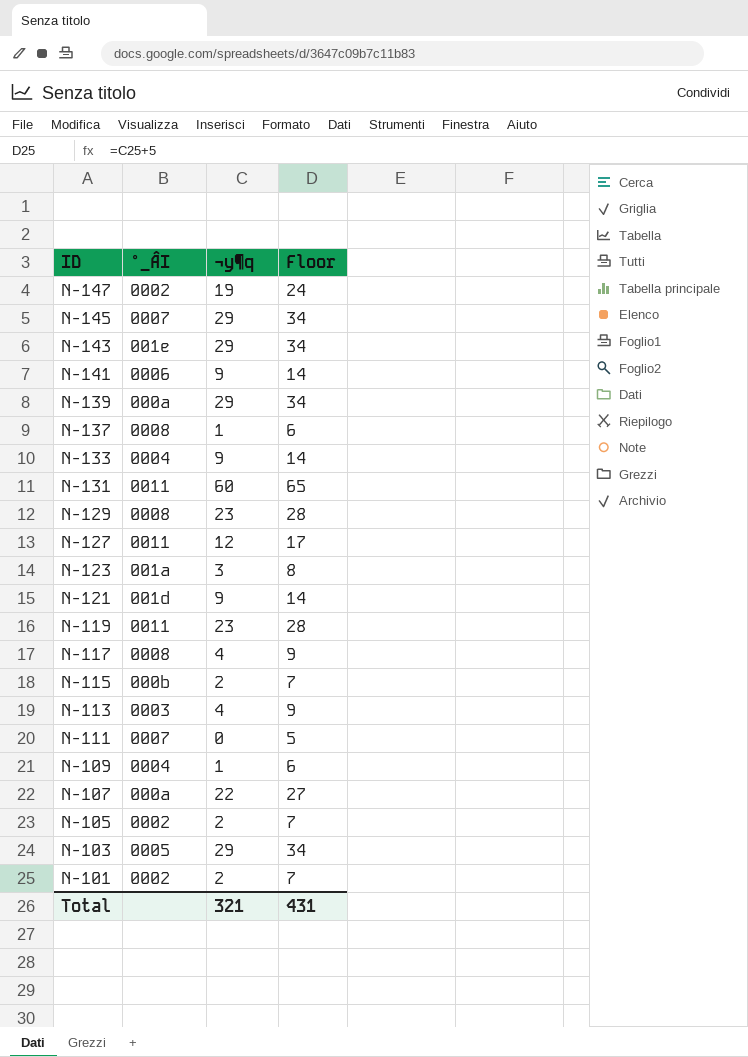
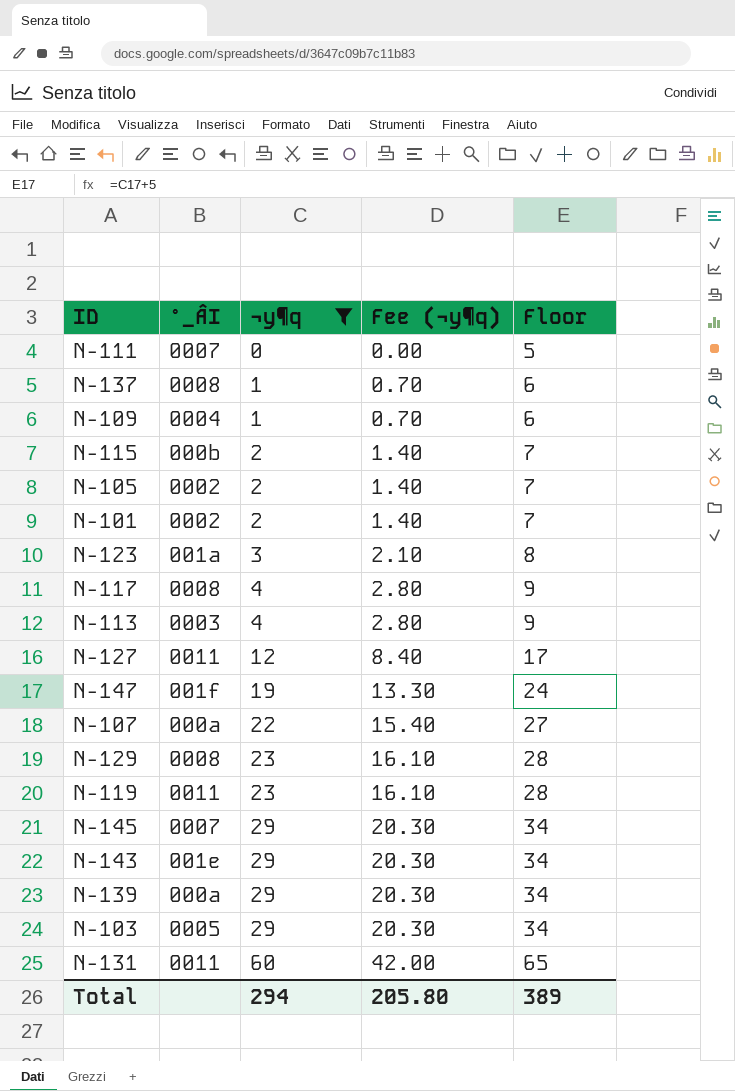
filter: none -> ¬y¶q != 9
row order: ID descending -> ¬y¶q ascending
column Fee (¬y¶q) | formula: none -> [¬y¶q] * 0.7
N-147 | °_ÂI: 0002 -> 001f
Total | ¬y¶q: 321 -> 294
Total | Floor: 431 -> 389

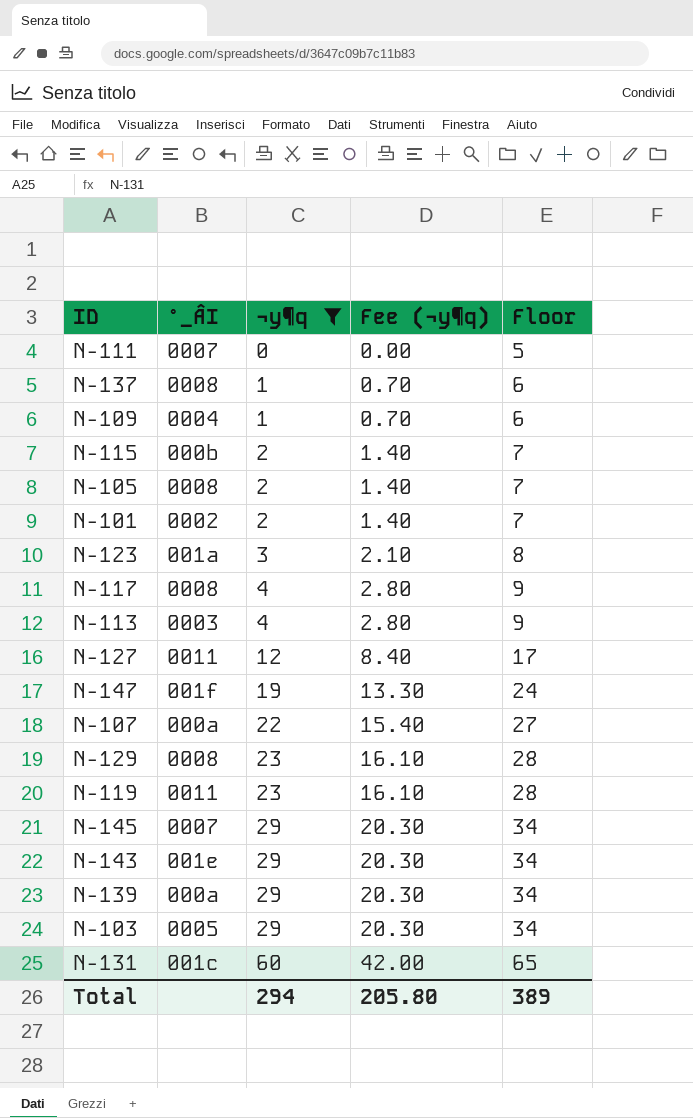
N-105 | °_ÂI: 0002 -> 0008
N-131 | °_ÂI: 0011 -> 001c

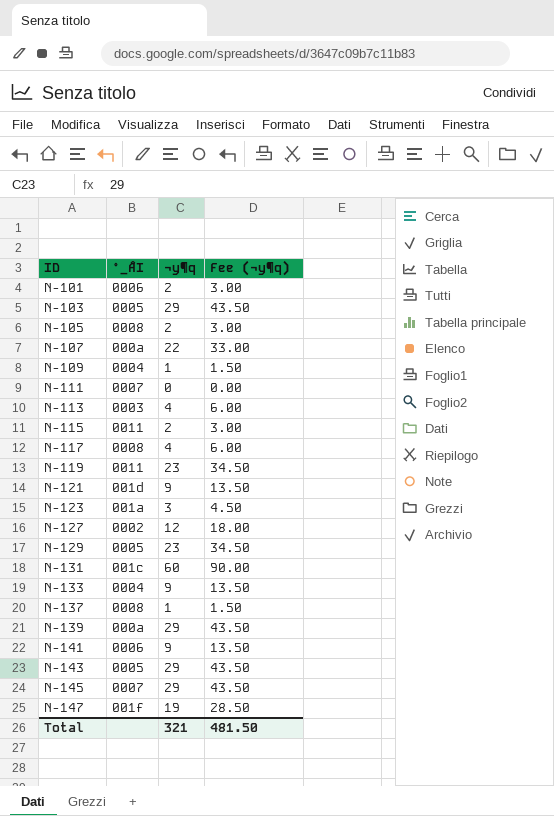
filter: ¬y¶q != 9 -> none
row order: ¬y¶q ascending -> ID ascending
column Floor | formula: [¬y¶q] + 5 -> none
column Fee (¬y¶q) | formula: [¬y¶q] * 0.7 -> [¬y¶q] * 1.5
N-101 | °_ÂI: 0002 -> 0006
N-115 | °_ÂI: 000b -> 0011
N-127 | °_ÂI: 0011 -> 0002
N-129 | °_ÂI: 0008 -> 0005
N-143 | °_ÂI: 001e -> 0005
Total | ¬y¶q: 294 -> 321
Total | Fee (¬y¶q): 205.80 -> 481.50

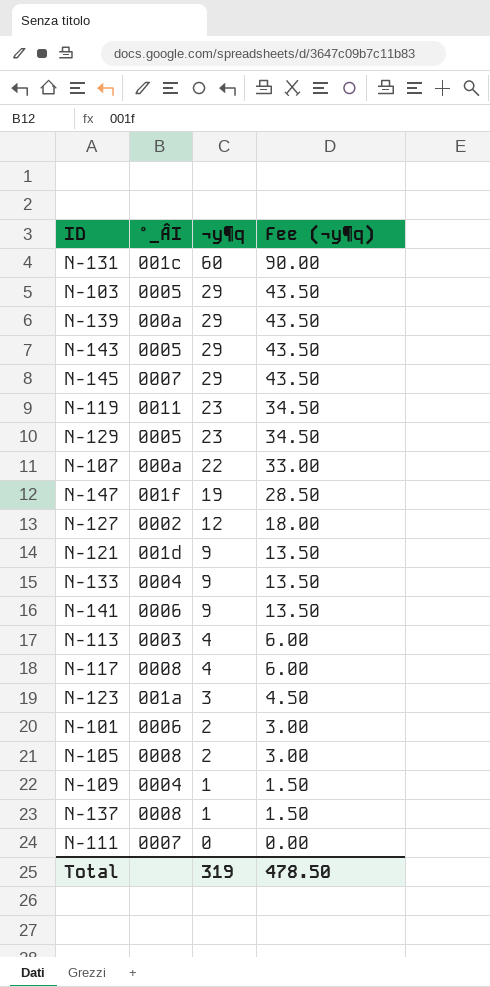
row order: ID ascending -> ¬y¶q descending
row N-115: 0011 | 2 | 3.00 -> none
Total | ¬y¶q: 321 -> 319
Total | Fee (¬y¶q): 481.50 -> 478.50

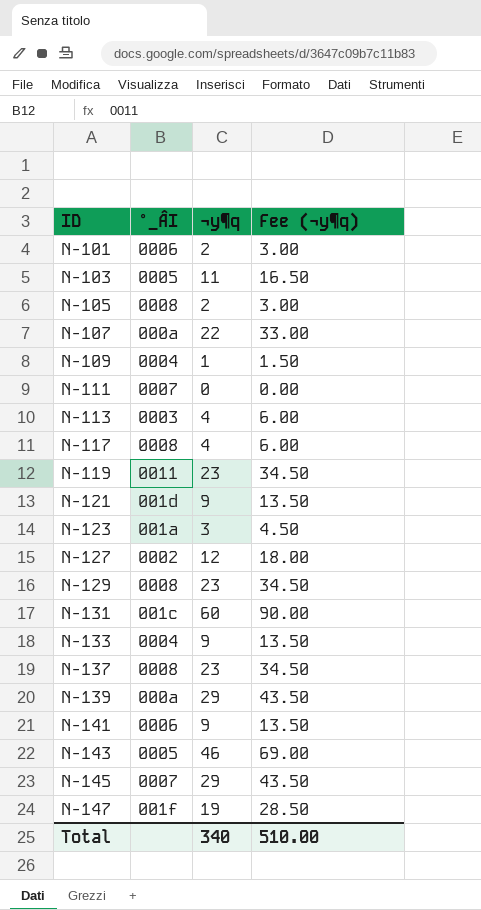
row order: ¬y¶q descending -> ID ascending
N-103 | ¬y¶q: 29 -> 11
N-103 | Fee (¬y¶q): 43.50 -> 16.50
N-129 | °_ÂI: 0005 -> 0008
N-137 | ¬y¶q: 1 -> 23
N-137 | Fee (¬y¶q): 1.50 -> 34.50
N-143 | ¬y¶q: 29 -> 46
N-143 | Fee (¬y¶q): 43.50 -> 69.00
Total | ¬y¶q: 319 -> 340
Total | Fee (¬y¶q): 478.50 -> 510.00

